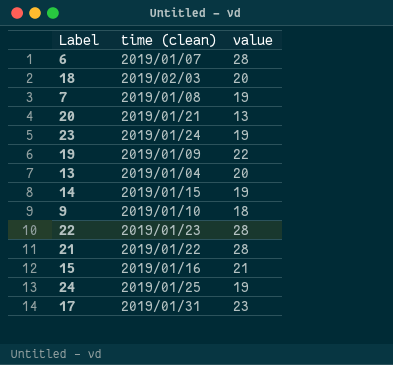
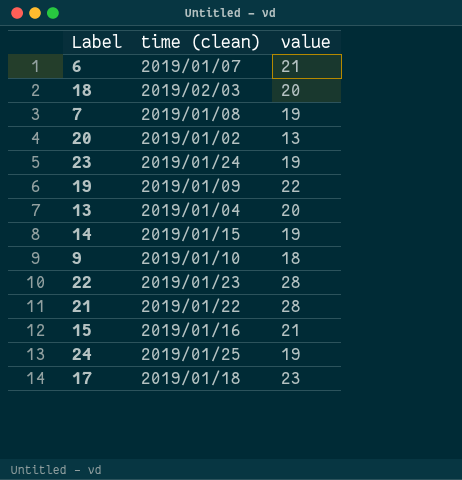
6 | value: 28 -> 21
20 | time (clean): 2019/01/21 -> 2019/01/02
17 | time (clean): 2019/01/31 -> 2019/01/18

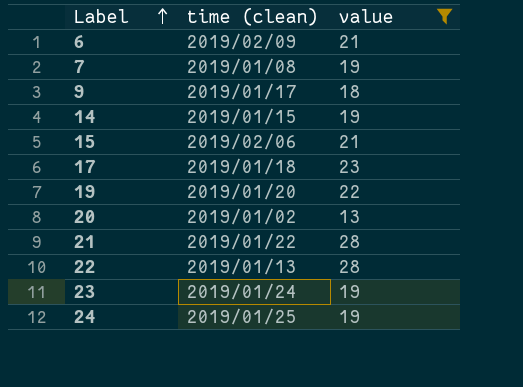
filter: none -> value != 20
row order: none -> Label ascending
6 | time (clean): 2019/01/07 -> 2019/02/09
9 | time (clean): 2019/01/10 -> 2019/01/17
15 | time (clean): 2019/01/16 -> 2019/02/06
19 | time (clean): 2019/01/09 -> 2019/01/20
22 | time (clean): 2019/01/23 -> 2019/01/13

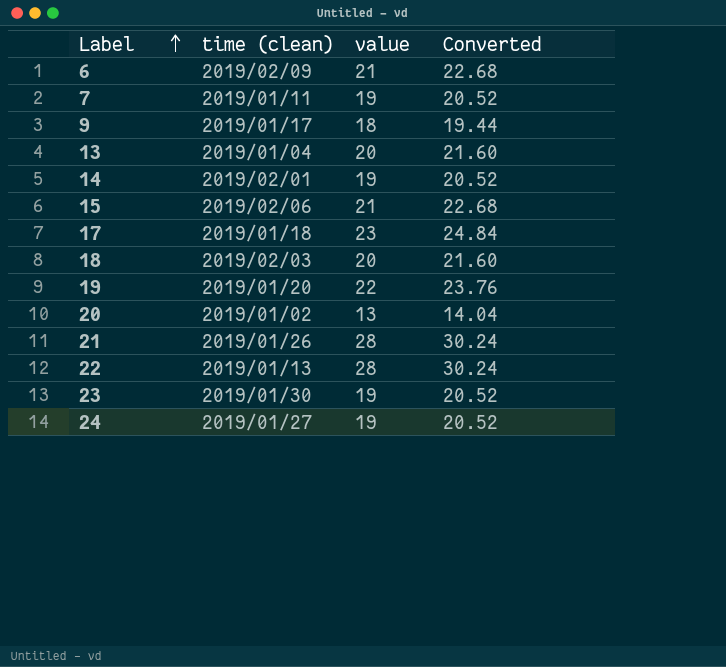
filter: value != 20 -> none
column Converted | formula: none -> [value] * 1.08
7 | time (clean): 2019/01/08 -> 2019/01/11
14 | time (clean): 2019/01/15 -> 2019/02/01
21 | time (clean): 2019/01/22 -> 2019/01/26
23 | time (clean): 2019/01/24 -> 2019/01/30
24 | time (clean): 2019/01/25 -> 2019/01/27

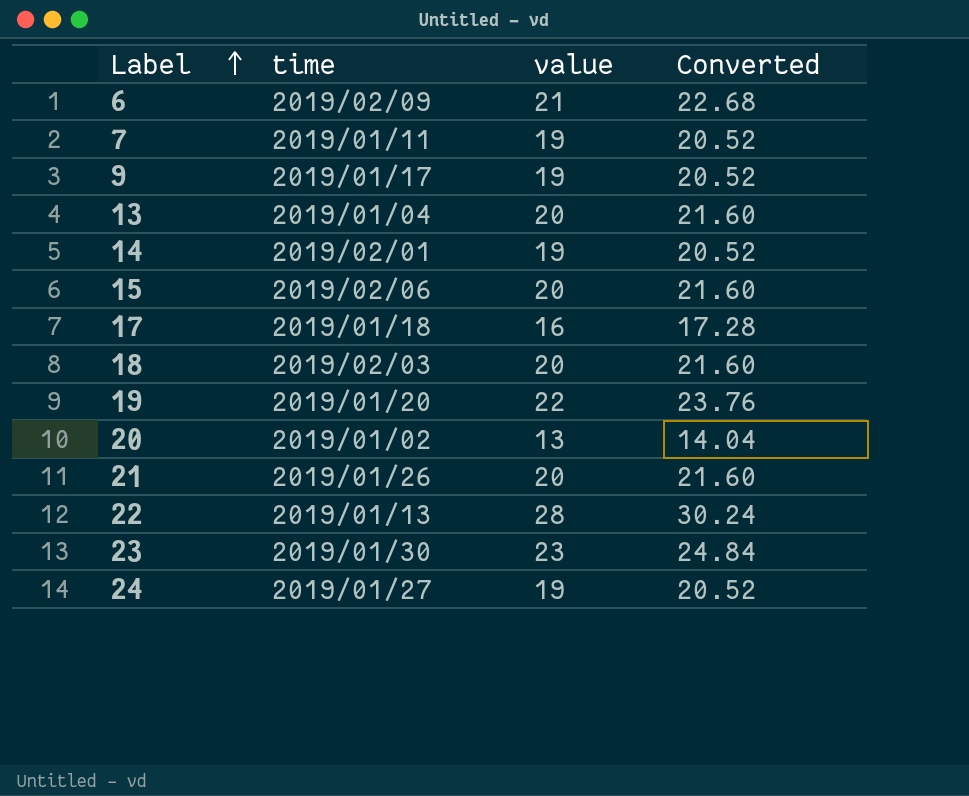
column name: time (clean) -> time
9 | value: 18 -> 19
9 | Converted: 19.44 -> 20.52
15 | value: 21 -> 20
15 | Converted: 22.68 -> 21.60
17 | value: 23 -> 16
17 | Converted: 24.84 -> 17.28
21 | value: 28 -> 20
21 | Converted: 30.24 -> 21.60
23 | value: 19 -> 23
23 | Converted: 20.52 -> 24.84

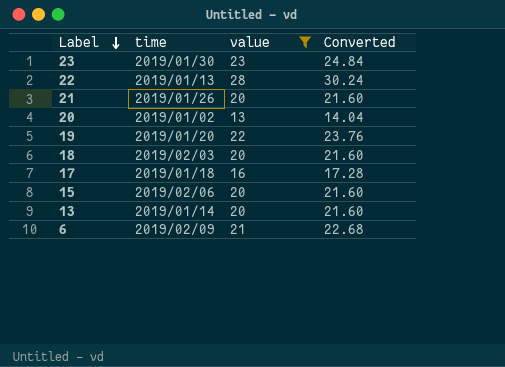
filter: none -> value != 19
row order: Label ascending -> Label descending
13 | time: 2019/01/04 -> 2019/01/14

